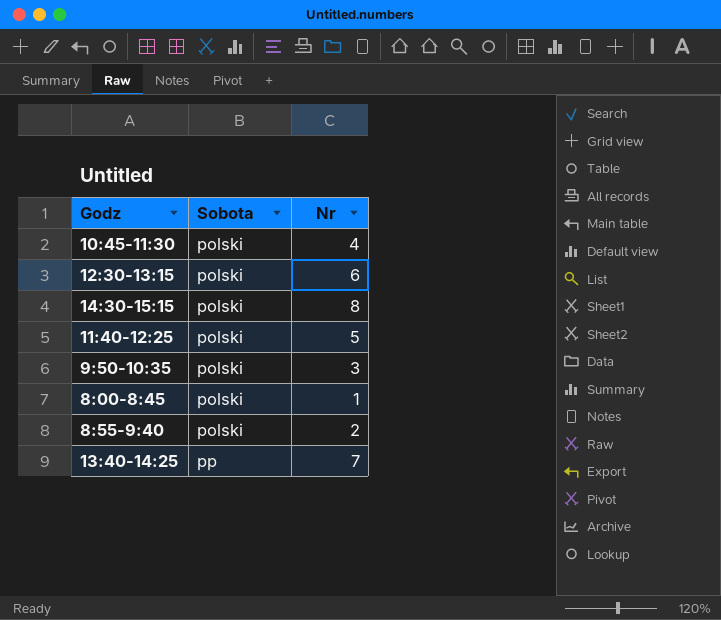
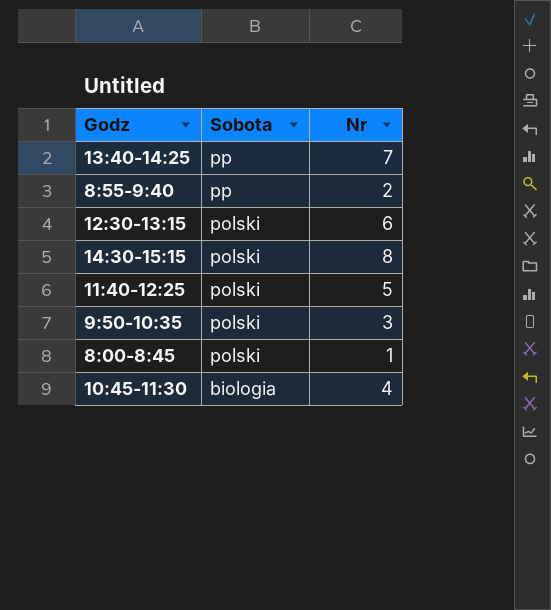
row order: Sobota ascending -> Sobota descending
8:55-9:40 | Sobota: polski -> pp
10:45-11:30 | Sobota: polski -> biologia

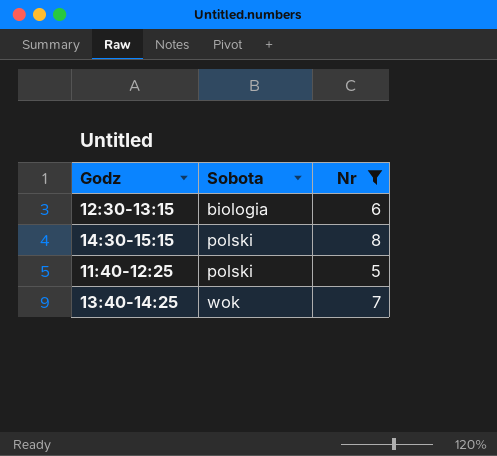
filter: none -> Nr >= 5
row order: Sobota descending -> Sobota ascending
12:30-13:15 | Sobota: polski -> biologia
13:40-14:25 | Sobota: pp -> wok

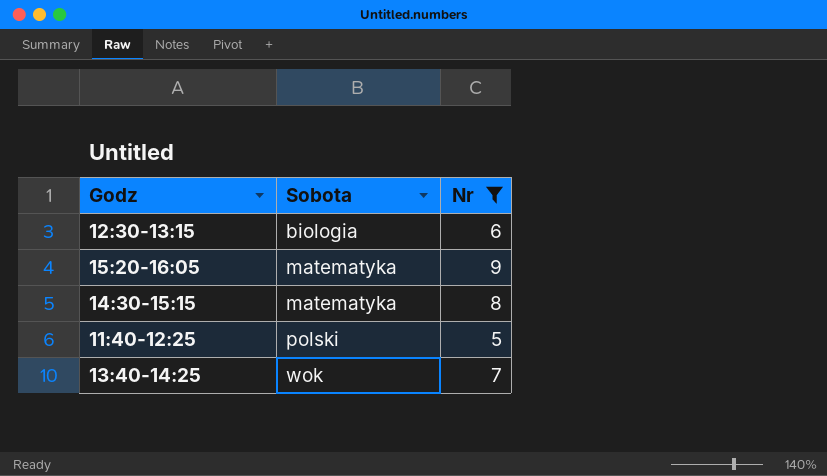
row 15:20-16:05: none -> matematyka | 9
14:30-15:15 | Sobota: polski -> matematyka

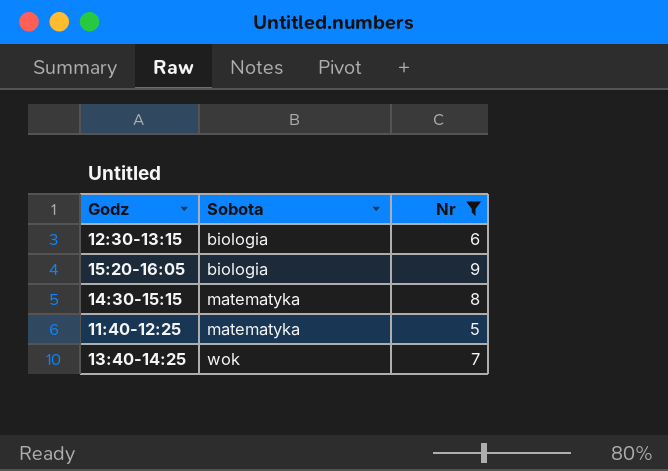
15:20-16:05 | Sobota: matematyka -> biologia
11:40-12:25 | Sobota: polski -> matematyka

